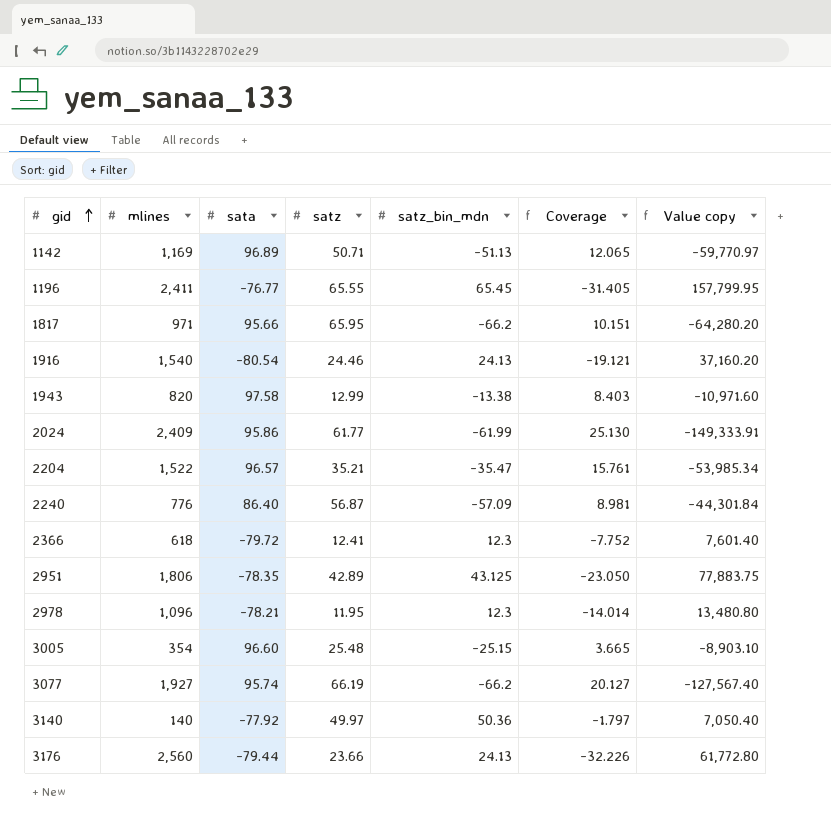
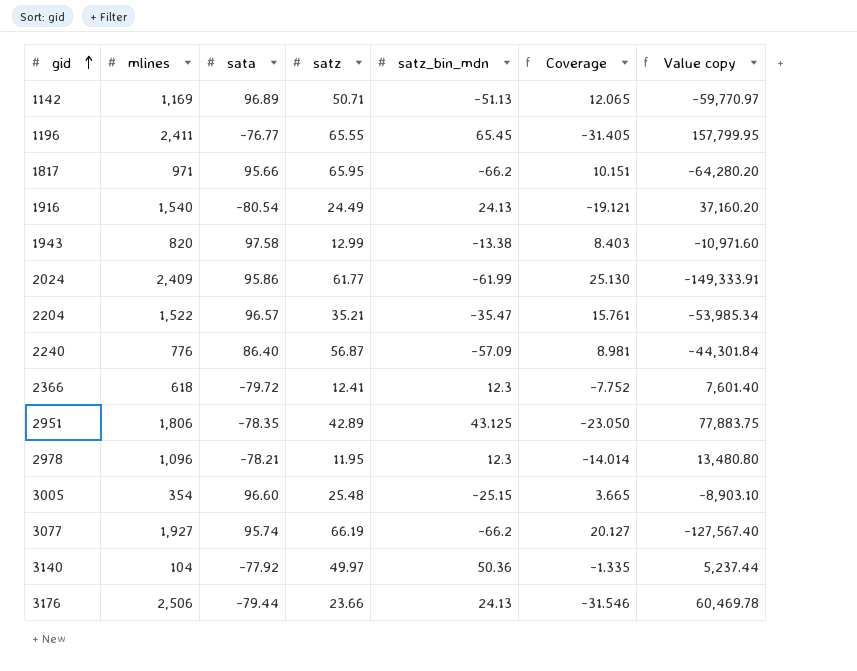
1916 | satz: 24.46 -> 24.49
3140 | mlines: 140 -> 104
3140 | Coverage: -1.797 -> -1.335
3140 | Value copy: 7,050.40 -> 5,237.44
3176 | mlines: 2,560 -> 2,506
3176 | Coverage: -32.226 -> -31.546
3176 | Value copy: 61,772.80 -> 60,469.78

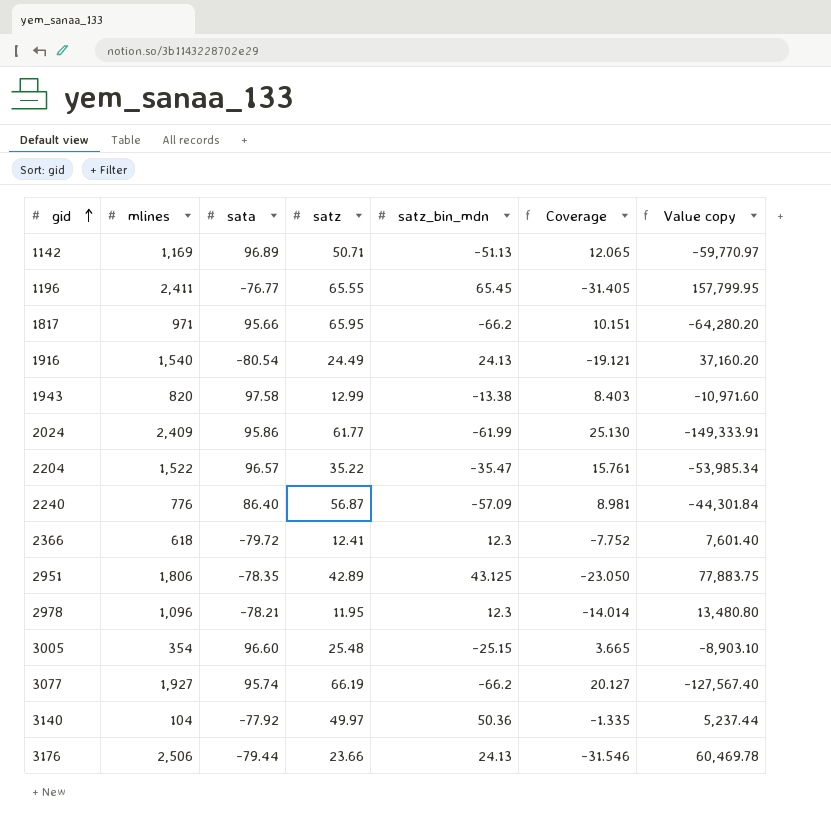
2204 | satz: 35.21 -> 35.22

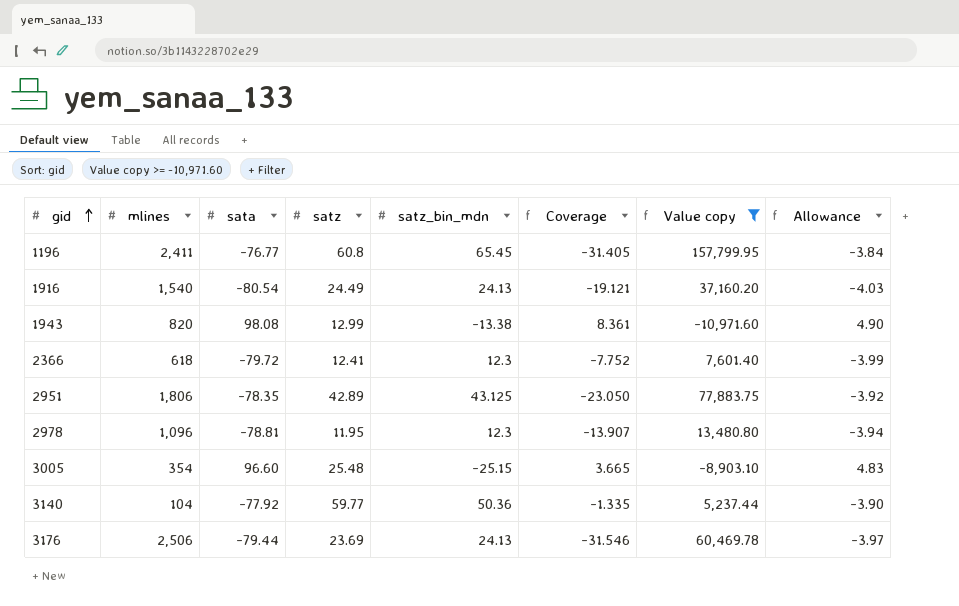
filter: none -> Value copy >= -10,971.60
column Allowance | formula: none -> [sata] * 0.05
1196 | satz: 65.55 -> 60.8
1943 | sata: 97.58 -> 98.08
1943 | Coverage: 8.403 -> 8.361
2978 | sata: -78.21 -> -78.81
2978 | Coverage: -14.014 -> -13.907
3140 | satz: 49.97 -> 59.77
3176 | satz: 23.66 -> 23.69

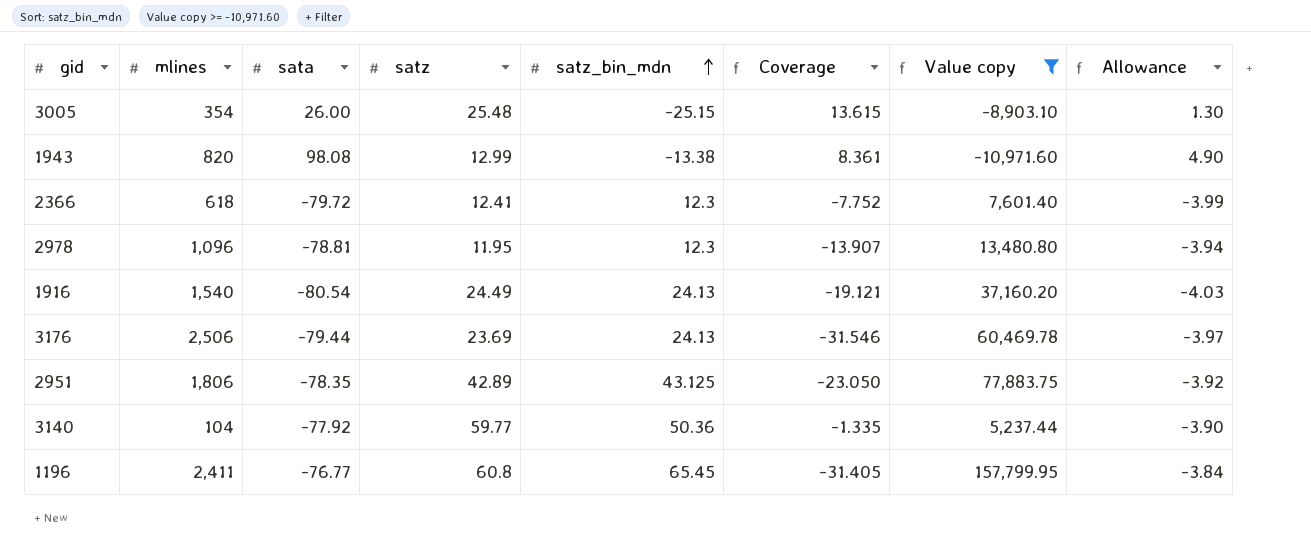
row order: gid ascending -> satz_bin_mdn ascending
3005 | sata: 96.60 -> 26.00
3005 | Coverage: 3.665 -> 13.615
3005 | Allowance: 4.83 -> 1.30

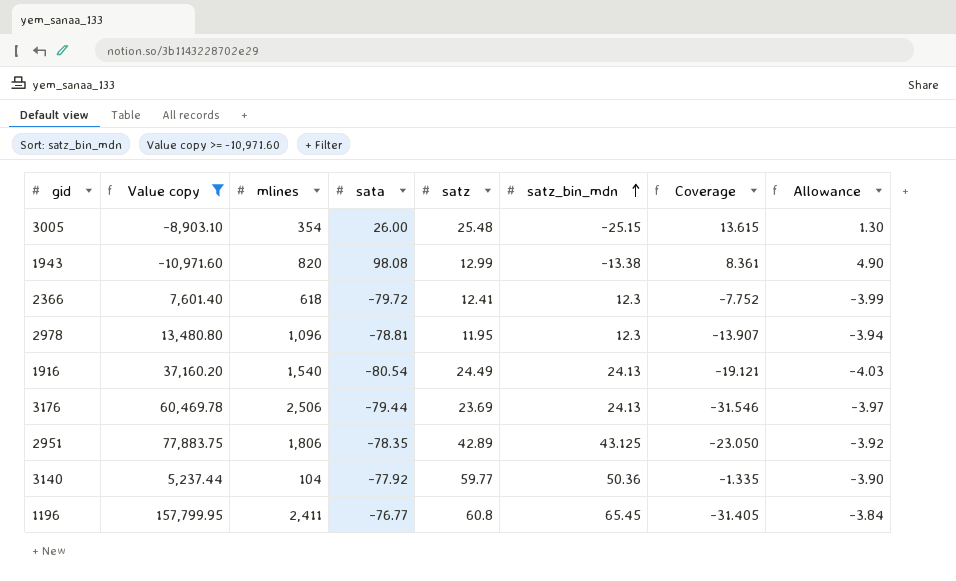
column Value copy | position: 7 -> 2

